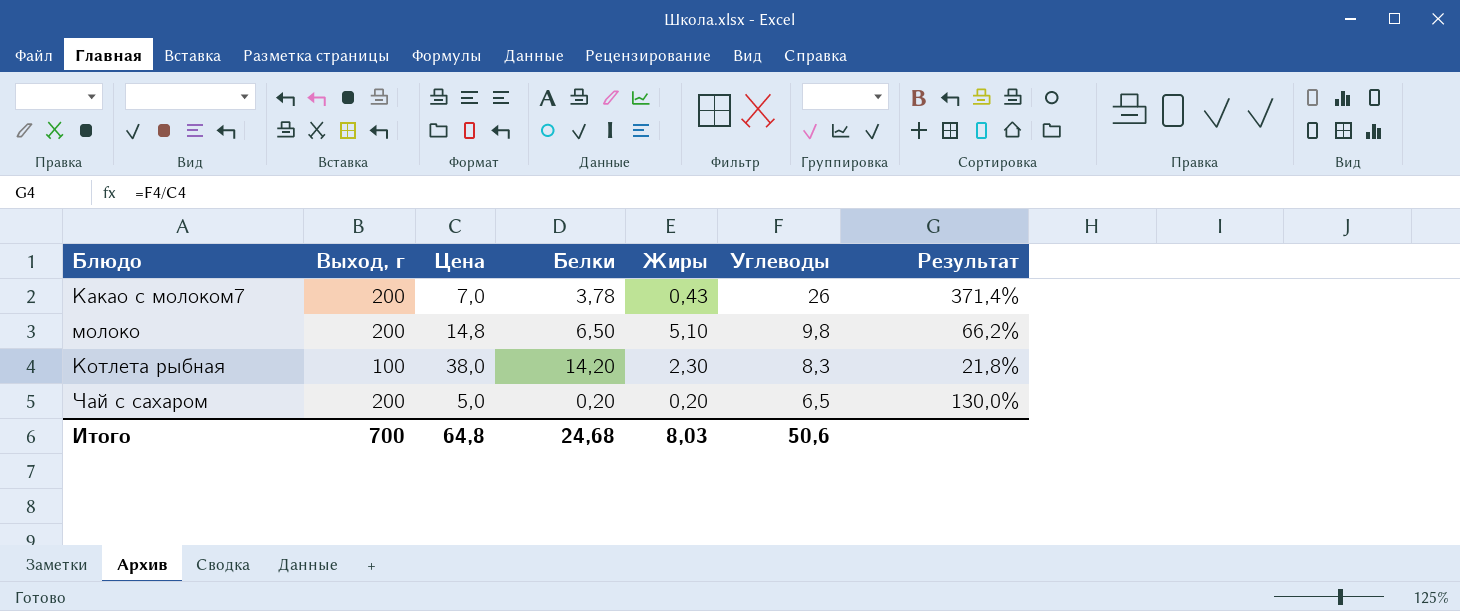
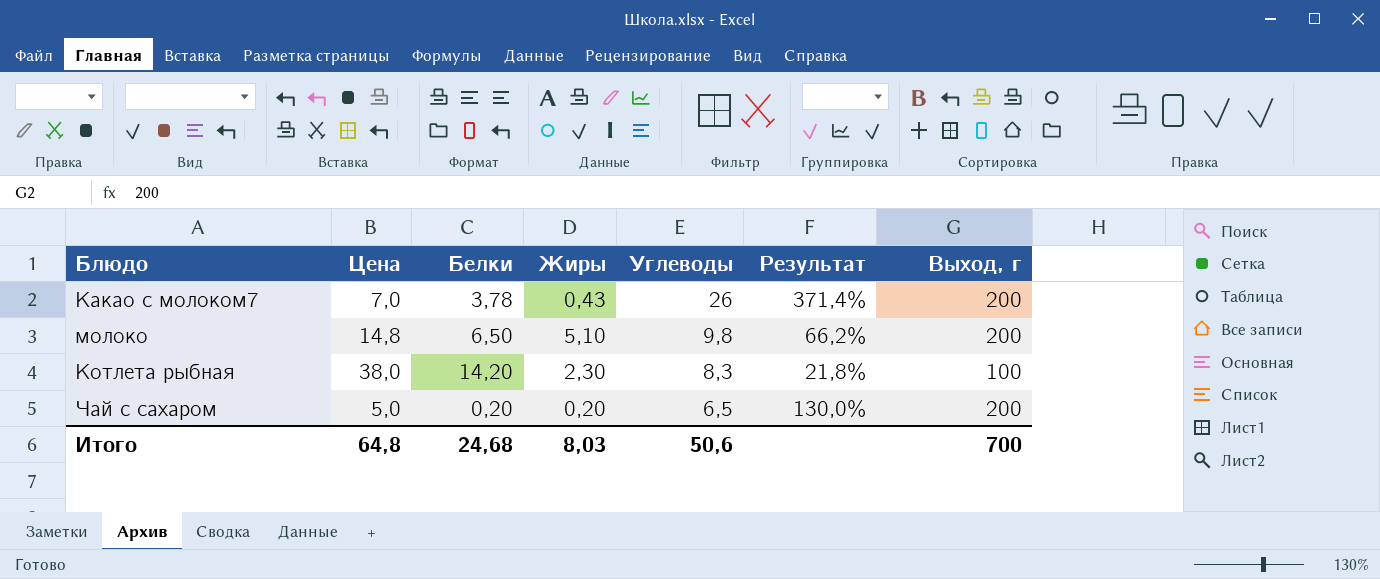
column Выход, г | position: 2 -> 7

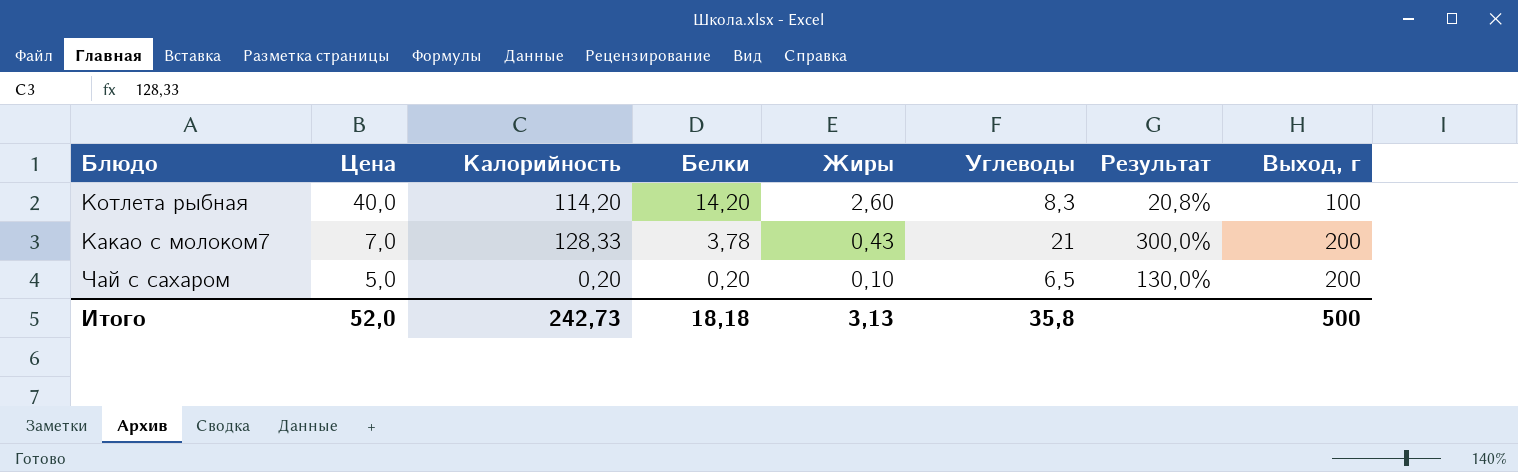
row order: Углеводы descending -> Цена descending
column Калорийность | position: none -> 3
row молоко: 14,8 | 6,50 | 5,10 | 9,8 | 66,2% | 200 -> none
Котлета рыбная | Цена: 38,0 -> 40,0
Котлета рыбная | Жиры: 2,30 -> 2,60
Котлета рыбная | Результат: 21,8% -> 20,8%
Какао с молоком7 | Углеводы: 26 -> 21
Какао с молоком7 | Результат: 371,4% -> 300,0%
Чай с сахаром | Жиры: 0,20 -> 0,10
Итого | Цена: 64,8 -> 52,0
Итого | Белки: 24,68 -> 18,18
Итого | Жиры: 8,03 -> 3,13
Итого | Углеводы: 50,6 -> 35,8
Итого | Выход, г: 700 -> 500

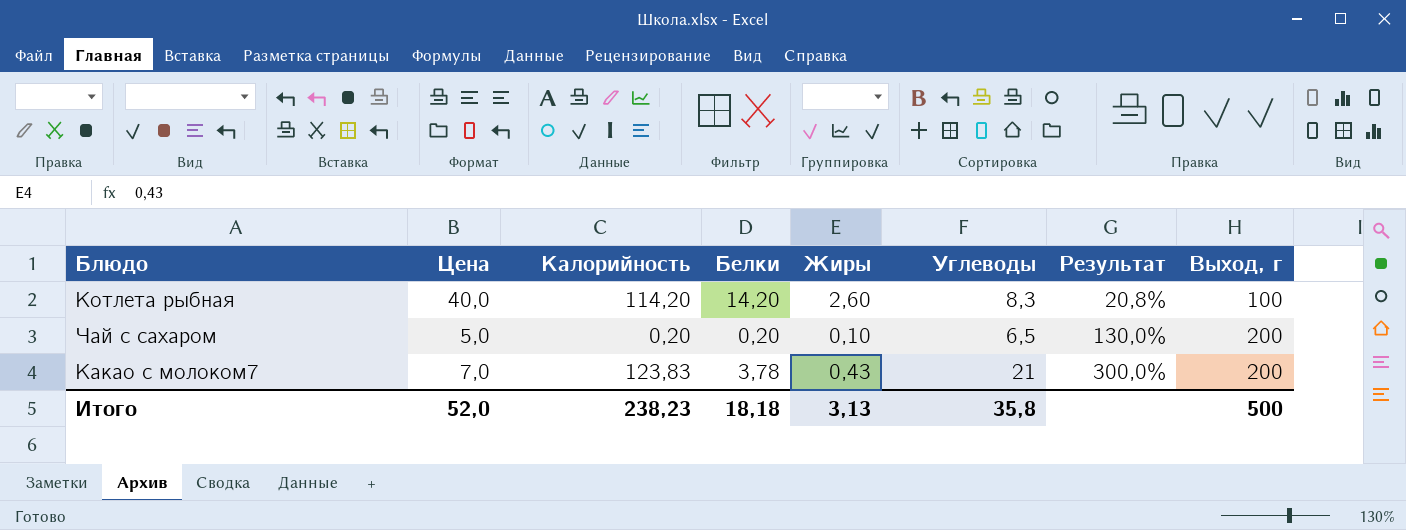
row order: Цена descending -> Результат ascending
Какао с молоком7 | Калорийность: 128,33 -> 123,83
Итого | Калорийность: 242,73 -> 238,23

